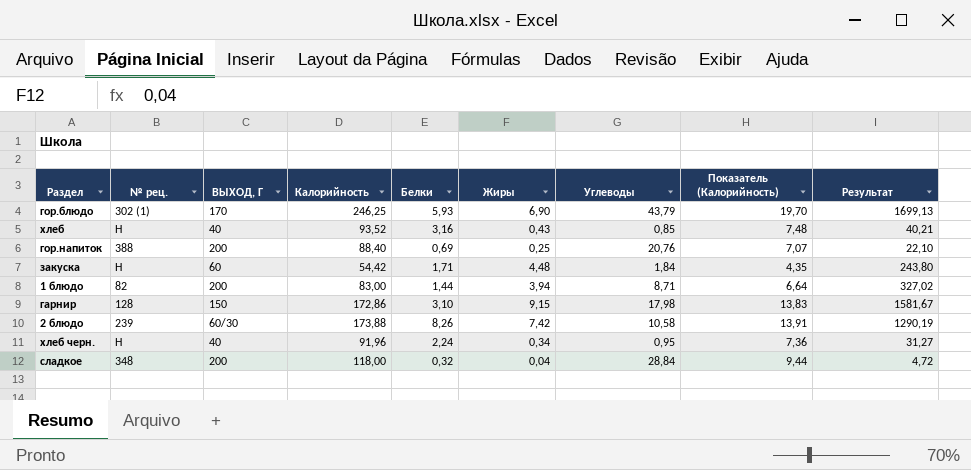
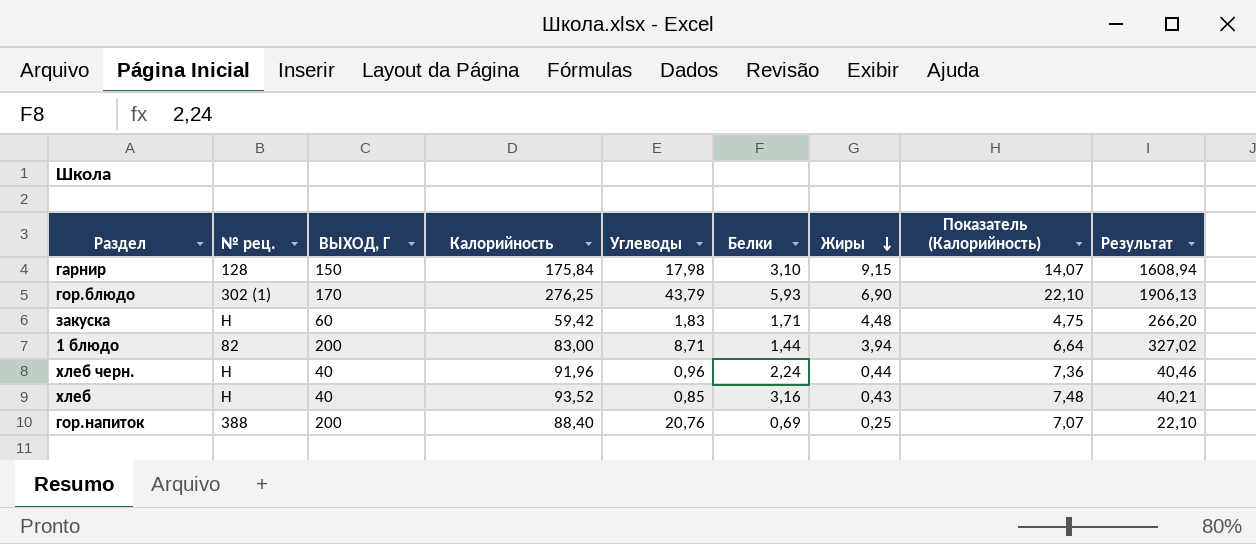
row order: none -> Жиры descending
column Углеводы | position: 7 -> 5
row 2 блюдо: 239 | 60/30 | 173,88 | 8,26 | 7,42 | 10,58 | 13,91 | 1290,19 -> none
row сладкое: 348 | 200 | 118,00 | 0,32 | 0,04 | 28,84 | 9,44 | 4,72 -> none
гарнир | Калорийность: 172,86 -> 175,84
гарнир | Показатель (Калорийность): 13,83 -> 14,07
гарнир | Результат: 1581,67 -> 1608,94
гор.блюдо | Калорийность: 246,25 -> 276,25
гор.блюдо | Показатель (Калорийность): 19,70 -> 22,10
гор.блюдо | Результат: 1699,13 -> 1906,13
закуска | Калорийность: 54,42 -> 59,42
закуска | Углеводы: 1,84 -> 1,83
закуска | Показатель (Калорийность): 4,35 -> 4,75
закуска | Результат: 243,80 -> 266,20
хлеб черн. | Углеводы: 0,95 -> 0,96
хлеб черн. | Жиры: 0,34 -> 0,44
хлеб черн. | Результат: 31,27 -> 40,46

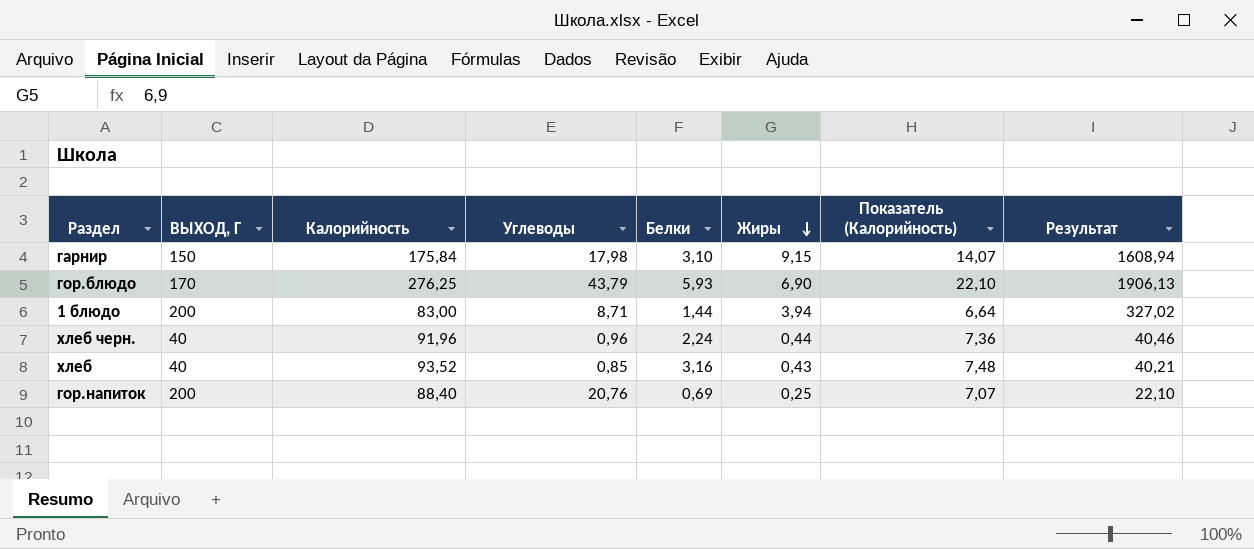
column № рец. | position: 2 -> none
row закуска: Н | 60 | 59,42 | 1,83 | 1,71 | 4,48 | 4,75 | 266,20 -> none

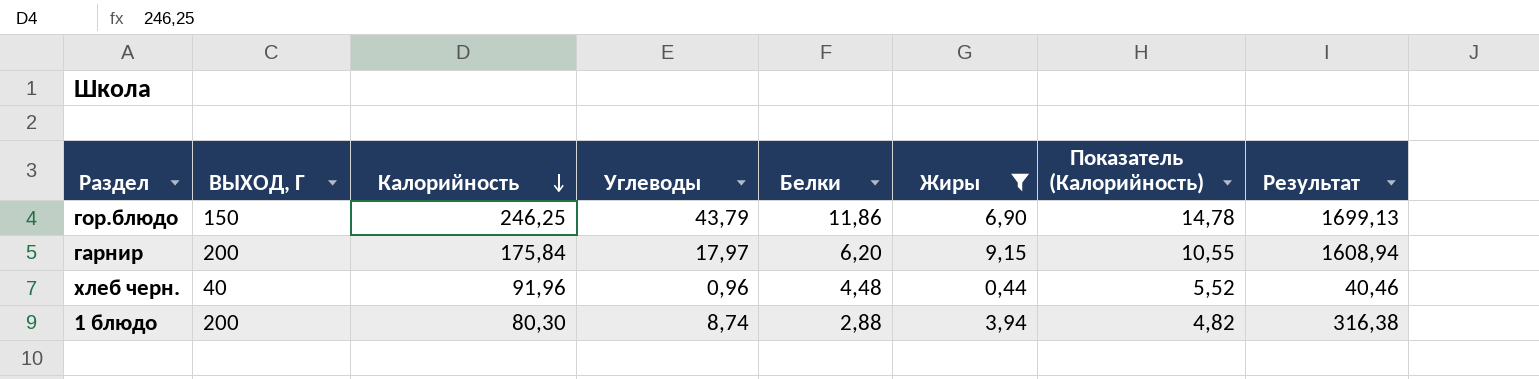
filter: none -> Жиры >= 0,44
row order: Жиры descending -> Калорийность descending
column Показатель (Калорийность) | formula: [Калорийность] * 0,08 -> [Калорийность] * 0,06
гор.блюдо | ВЫХОД, Г: 170 -> 150
гор.блюдо | Калорийность: 276,25 -> 246,25
гор.блюдо | Белки: 5,93 -> 11,86
гор.блюдо | Результат: 1906,13 -> 1699,13
гарнир | ВЫХОД, Г: 150 -> 200
гарнир | Углеводы: 17,98 -> 17,97
гарнир | Белки: 3,10 -> 6,20
хлеб черн. | Белки: 2,24 -> 4,48
1 блюдо | Калорийность: 83,00 -> 80,30
1 блюдо | Углеводы: 8,71 -> 8,74
1 блюдо | Белки: 1,44 -> 2,88
1 блюдо | Результат: 327,02 -> 316,38

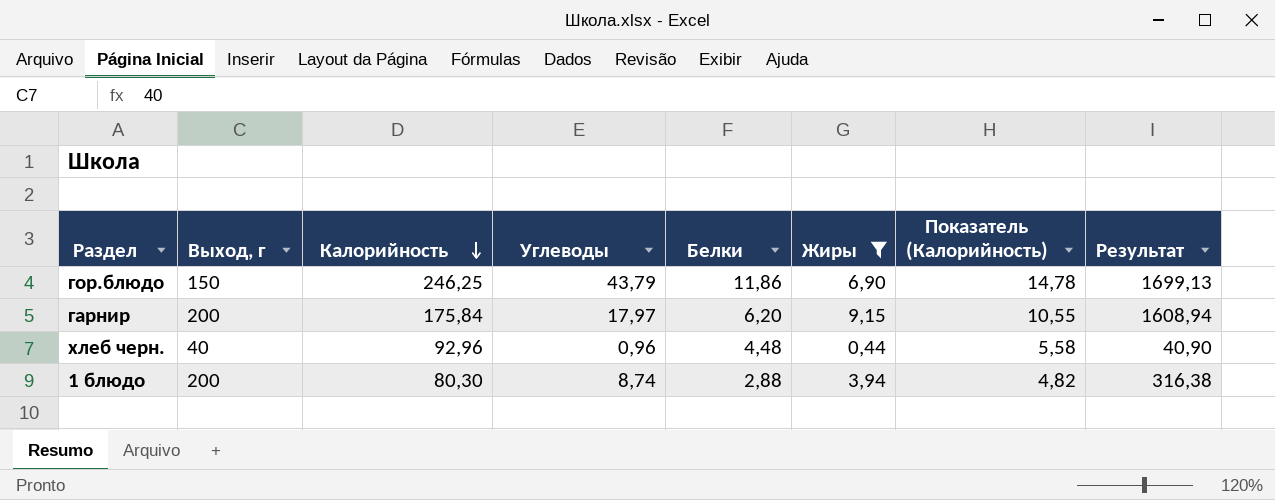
column name: ВЫХОД, Г -> Выход, г
хлеб черн. | Калорийность: 91,96 -> 92,96
хлеб черн. | Показатель (Калорийность): 5,52 -> 5,58
хлеб черн. | Результат: 40,46 -> 40,90

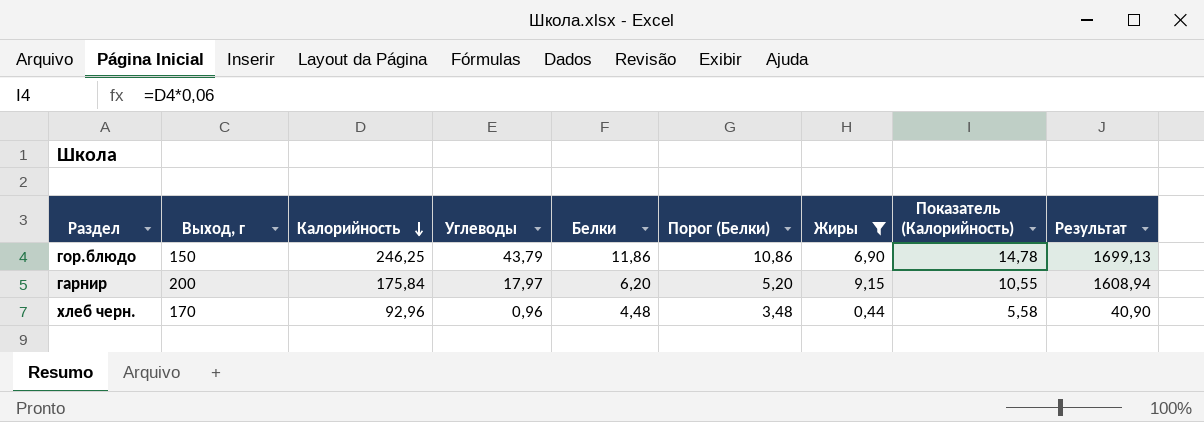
column Порог (Белки) | formula: none -> [Белки] - 1
row 1 блюдо: 200 | 80,30 | 8,74 | 2,88 | 3,94 | 4,82 | 316,38 -> none
хлеб черн. | Выход, г: 40 -> 170

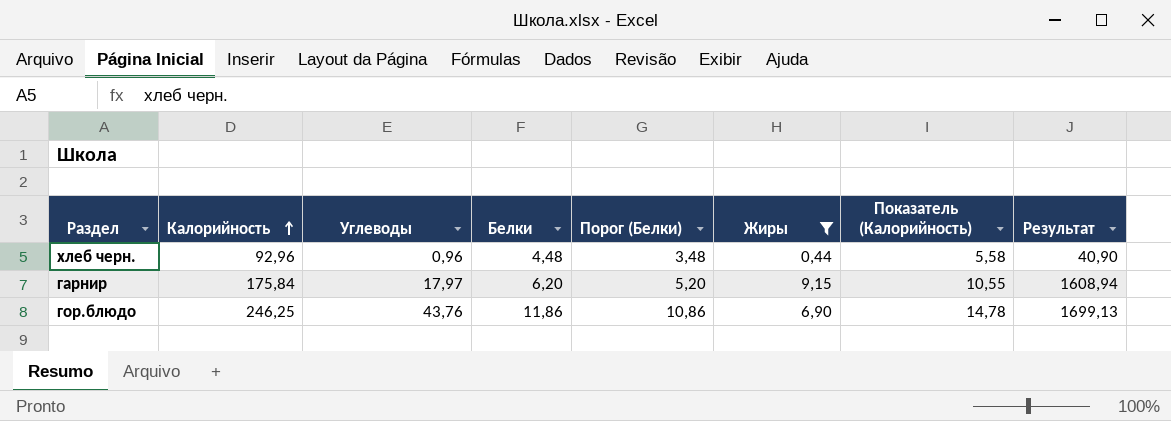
row order: Калорийность descending -> Калорийность ascending
column Выход, г | position: 2 -> none
гор.блюдо | Углеводы: 43,79 -> 43,76

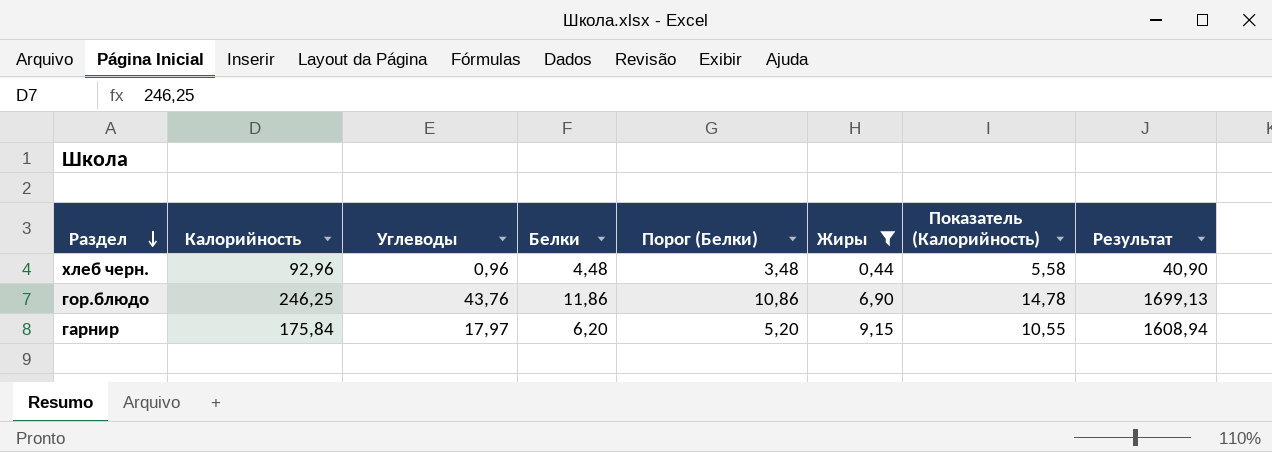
row order: Калорийность ascending -> Раздел descending

